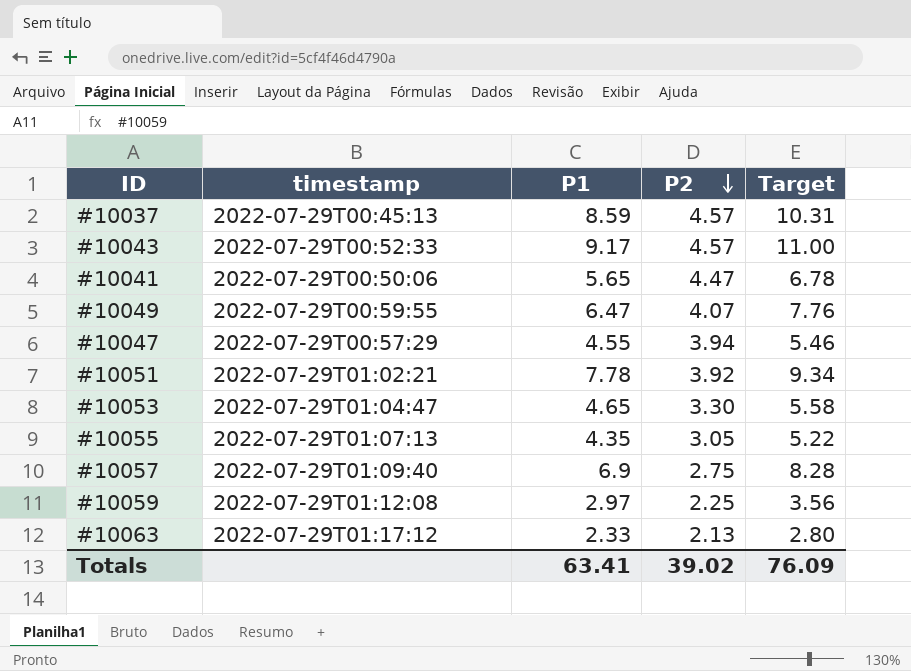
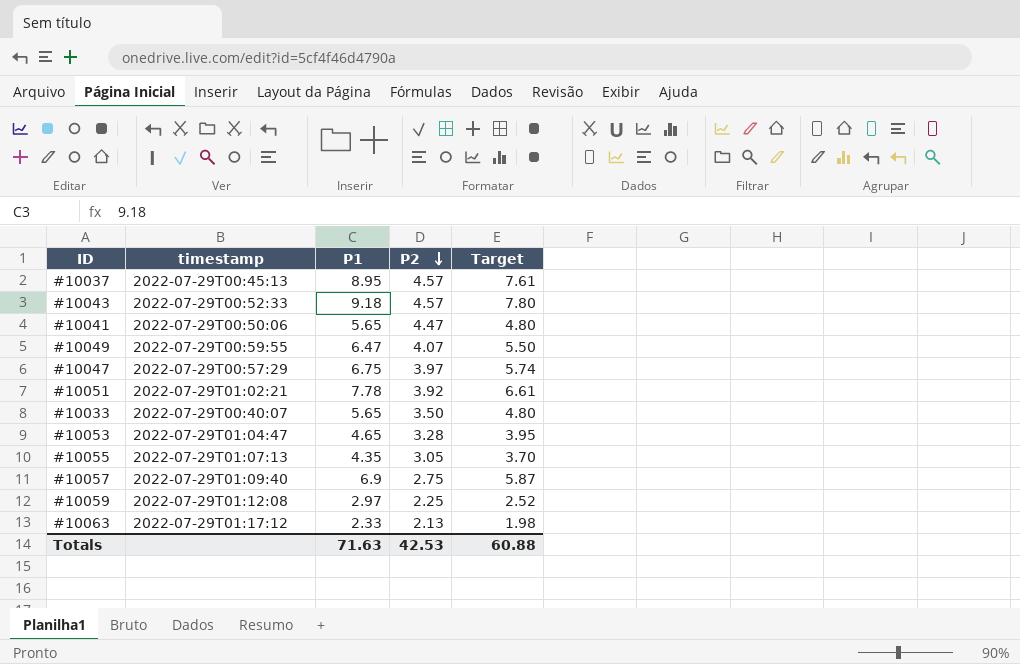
column Target | formula: [P1] * 1.2 -> [P1] * 0.85
#10037 | P1: 8.59 -> 8.95
#10043 | P1: 9.17 -> 9.18
#10047 | P1: 4.55 -> 6.75
#10047 | P2: 3.94 -> 3.97
row #10033: none -> 2022-07-29T00:40:07 | 5.65 | 3.50 | 4.80
#10053 | P2: 3.30 -> 3.28
Totals | P1: 63.41 -> 71.63
Totals | P2: 39.02 -> 42.53
Totals | Target: 76.09 -> 60.88

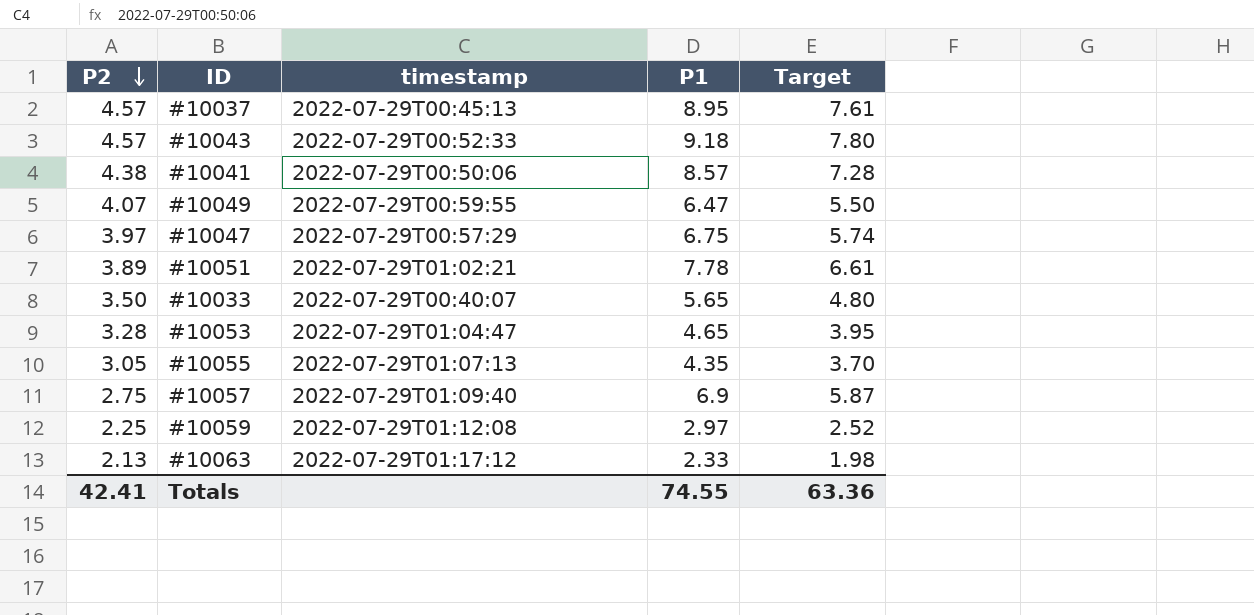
column P2 | position: 4 -> 1
#10041 | P2: 4.47 -> 4.38
#10041 | P1: 5.65 -> 8.57
#10041 | Target: 4.80 -> 7.28
#10051 | P2: 3.92 -> 3.89
Totals | P2: 42.53 -> 42.41
Totals | P1: 71.63 -> 74.55
Totals | Target: 60.88 -> 63.36

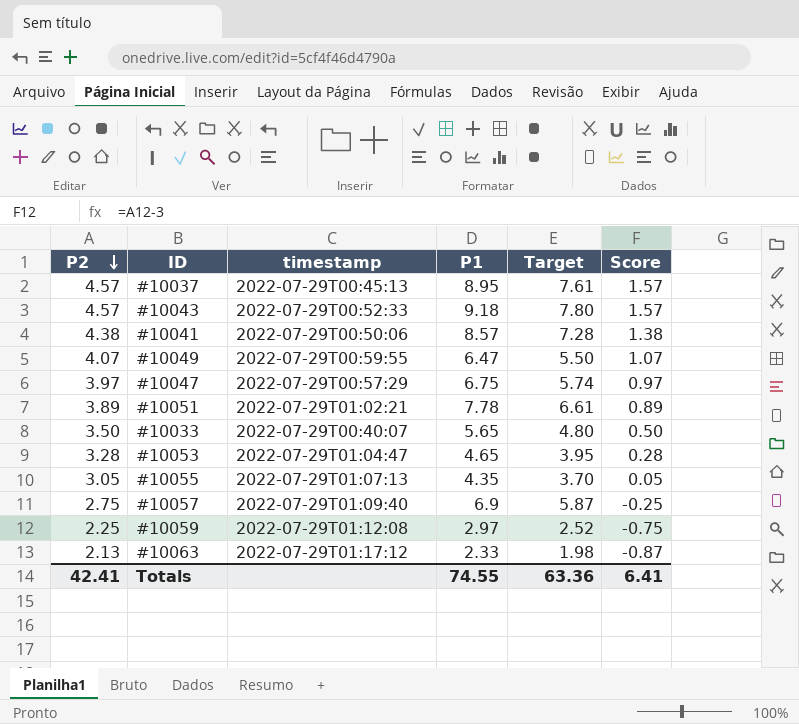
column Score | formula: none -> [P2] - 3

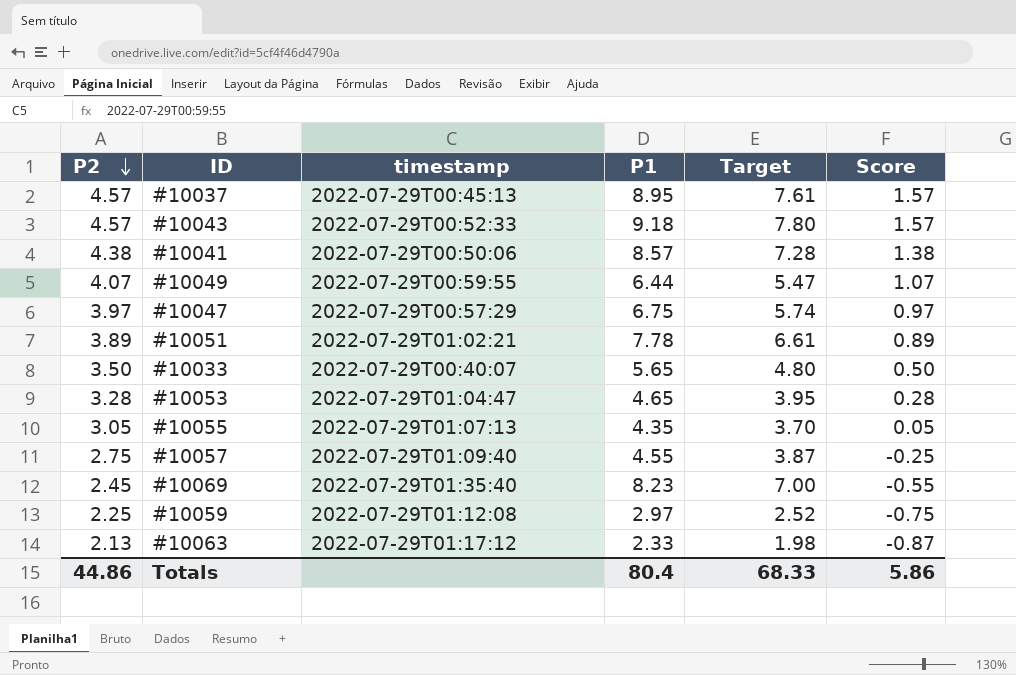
#10049 | P1: 6.47 -> 6.44
#10049 | Target: 5.50 -> 5.47
#10057 | P1: 6.9 -> 4.55
#10057 | Target: 5.87 -> 3.87
row #10069: none -> 2.45 | 2022-07-29T01:35:40 | 8.23 | 7.00 | -0.55
Totals | P2: 42.41 -> 44.86
Totals | P1: 74.55 -> 80.4
Totals | Target: 63.36 -> 68.33
Totals | Score: 6.41 -> 5.86

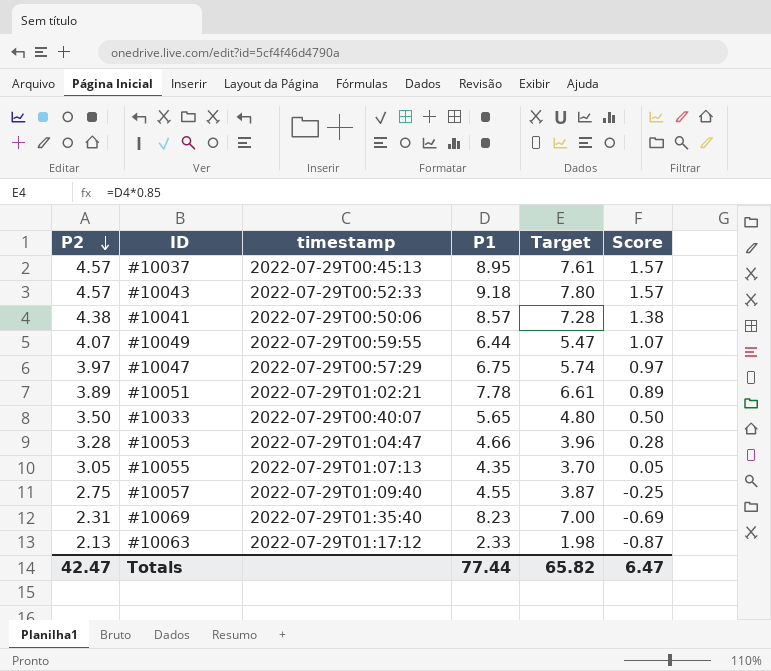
row #10059: 2.25 | 2022-07-29T01:12:08 | 2.97 | 2.52 | -0.75 -> none
#10053 | P1: 4.65 -> 4.66
#10053 | Target: 3.95 -> 3.96
#10069 | P2: 2.45 -> 2.31
#10069 | Score: -0.55 -> -0.69
Totals | P2: 44.86 -> 42.47
Totals | P1: 80.4 -> 77.44
Totals | Target: 68.33 -> 65.82
Totals | Score: 5.86 -> 6.47

